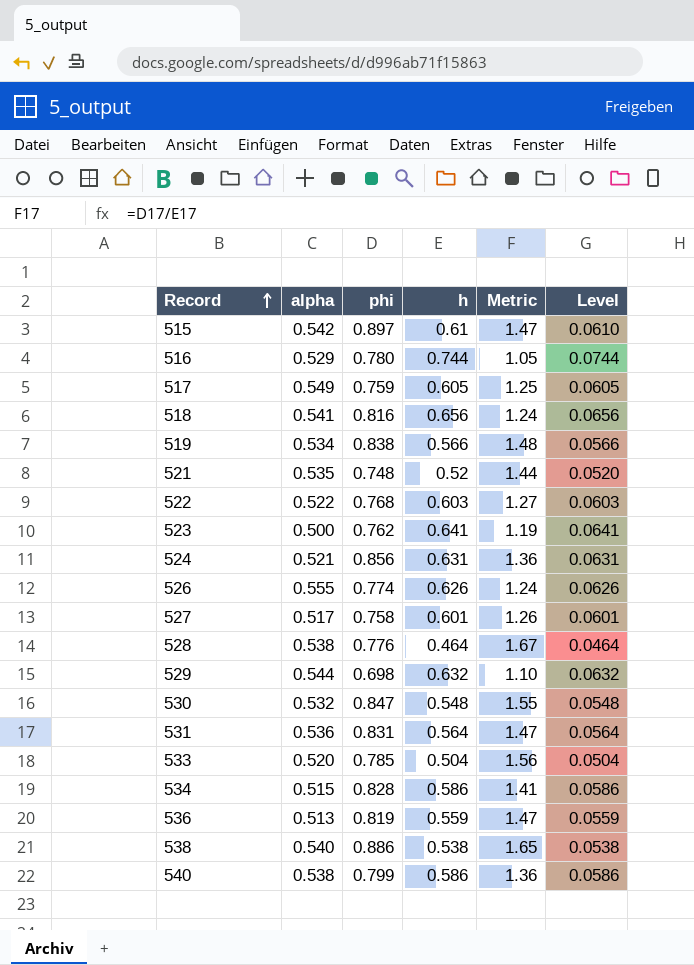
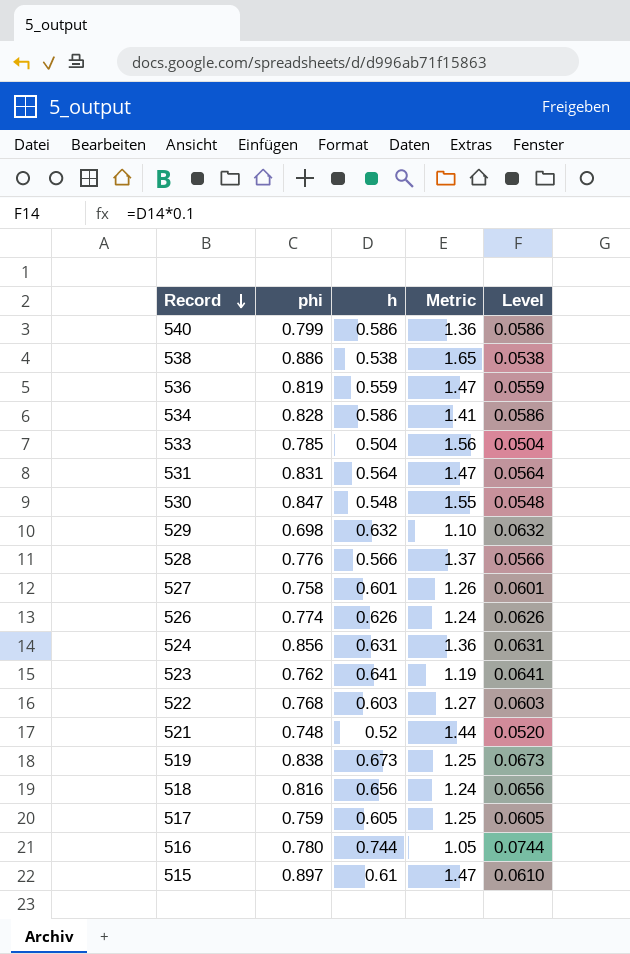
row order: Record ascending -> Record descending
column alpha | position: 2 -> none
528 | h: 0.464 -> 0.566
528 | Metric: 1.67 -> 1.37
528 | Level: 0.0464 -> 0.0566
519 | h: 0.566 -> 0.673
519 | Metric: 1.48 -> 1.25
519 | Level: 0.0566 -> 0.0673

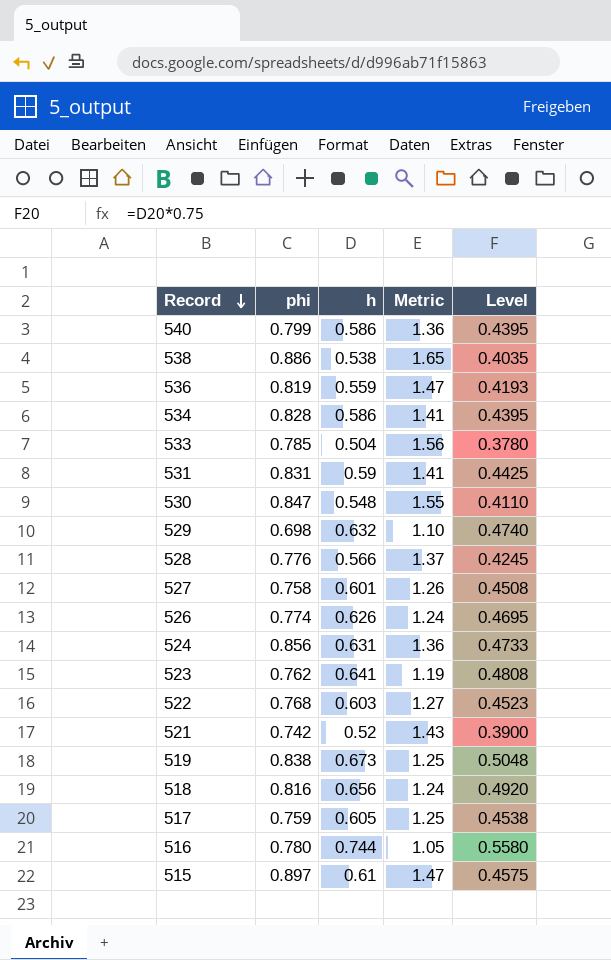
column Level | formula: [h] * 0.1 -> [h] * 0.75
531 | h: 0.564 -> 0.59
531 | Metric: 1.47 -> 1.41
521 | phi: 0.748 -> 0.742
521 | Metric: 1.44 -> 1.43

